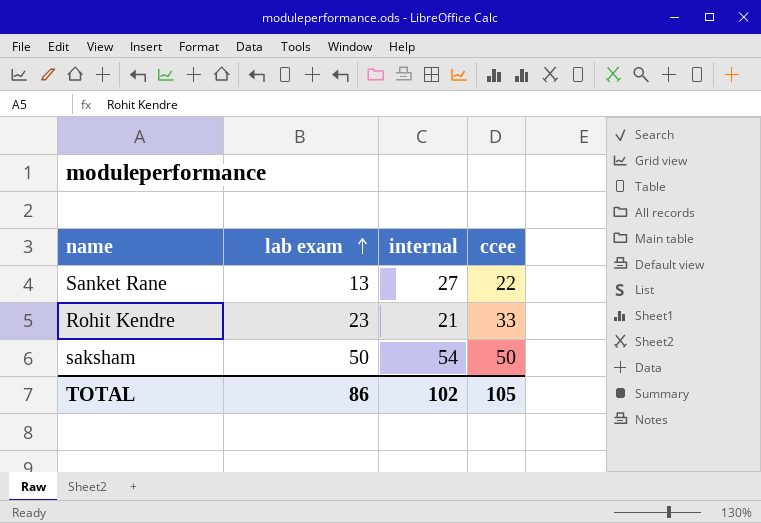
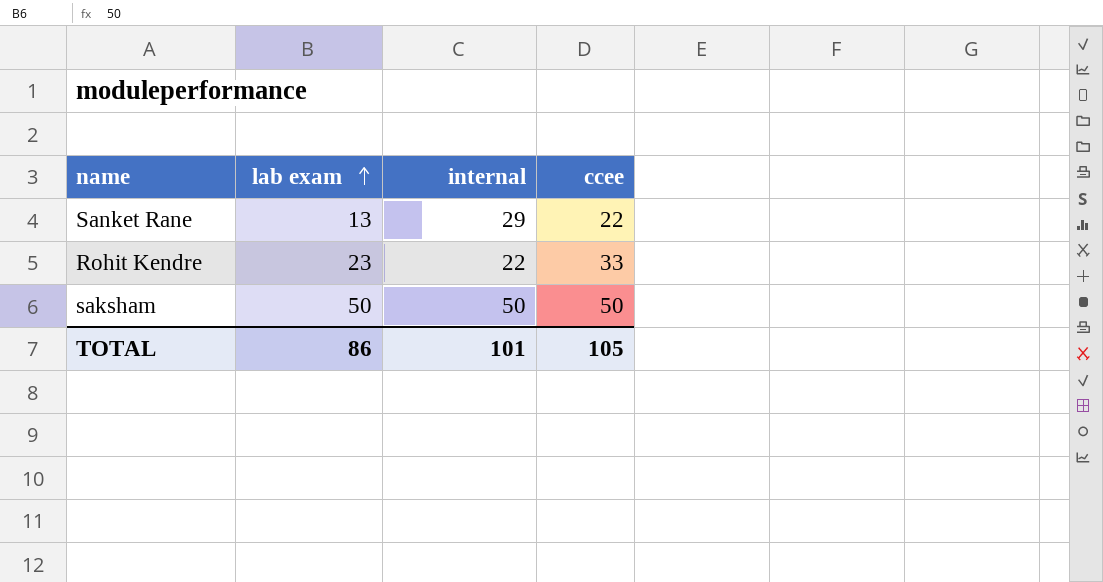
Sanket Rane | internal: 27 -> 29
Rohit Kendre | internal: 21 -> 22
saksham | internal: 54 -> 50
TOTAL | internal: 102 -> 101

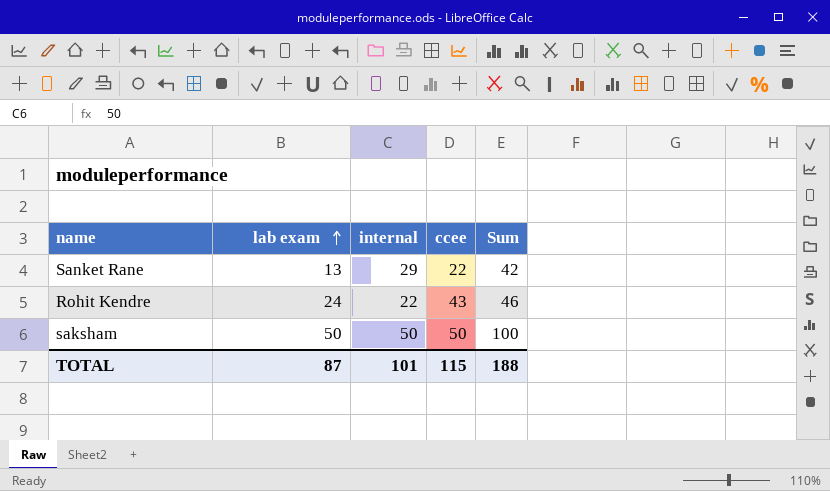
column Sum | formula: none -> [lab exam] + [internal]
Rohit Kendre | lab exam: 23 -> 24
Rohit Kendre | ccee: 33 -> 43
TOTAL | lab exam: 86 -> 87
TOTAL | ccee: 105 -> 115

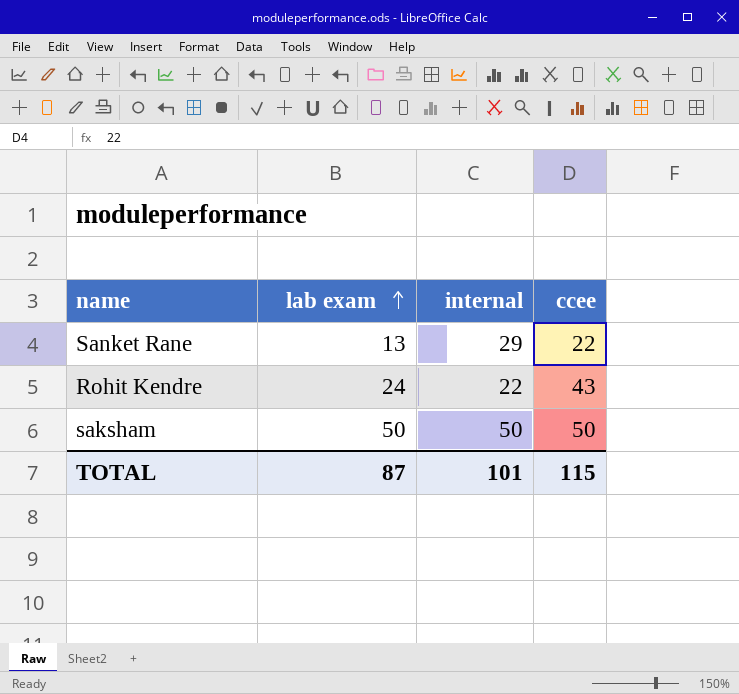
column Sum | formula: [lab exam] + [internal] -> none

